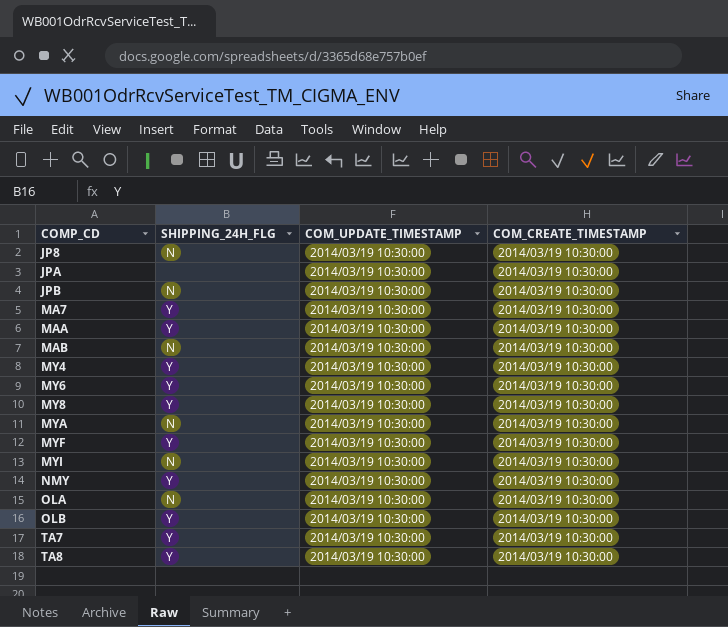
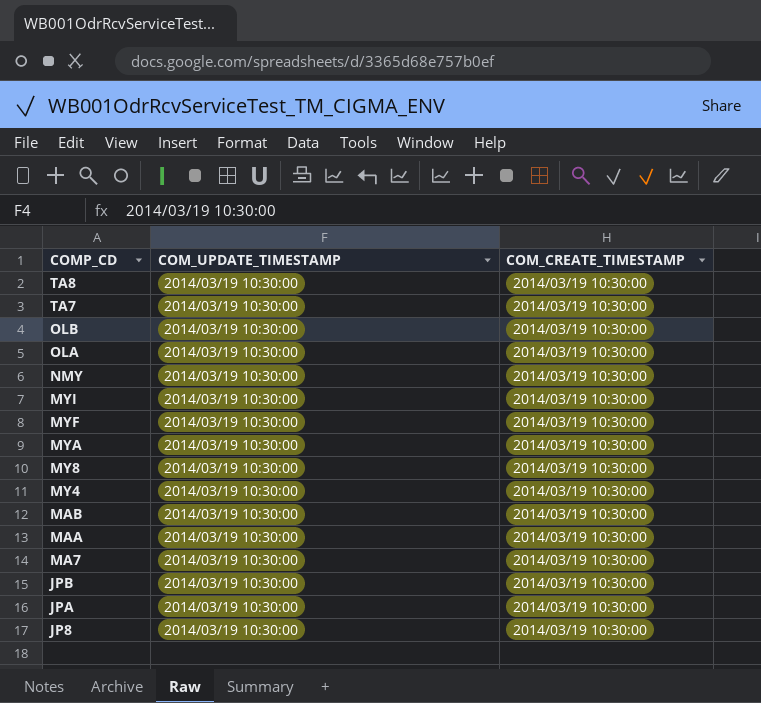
row order: COMP_CD ascending -> COMP_CD descending
column SHIPPING_24H_FLG | position: 2 -> none
row MY6: Y | 2014/03/19 10:30:00 | 2014/03/19 10:30:00 -> none

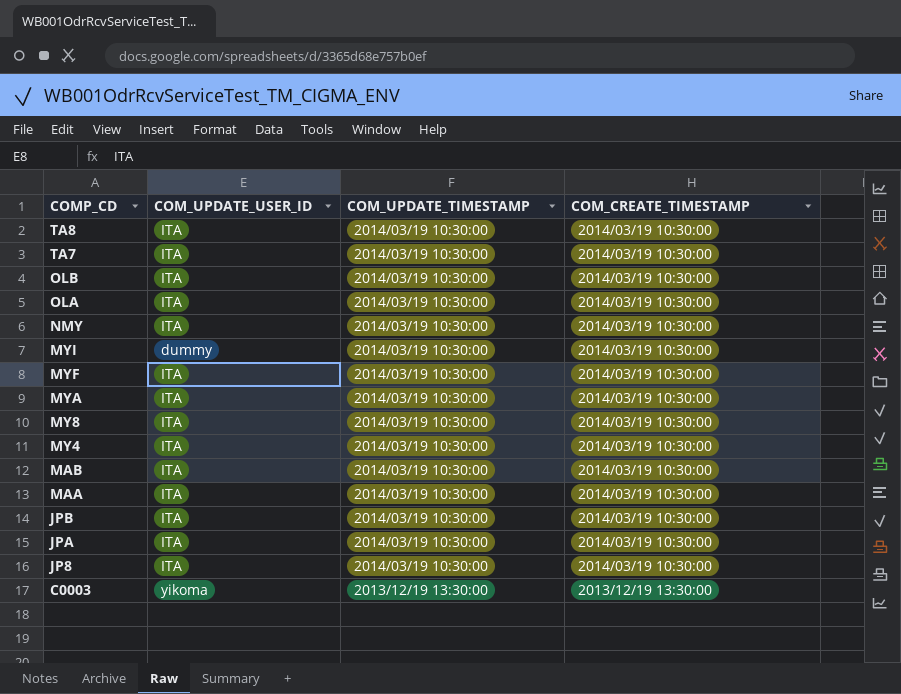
column COM_UPDATE_USER_ID | position: none -> 2
row MA7: 2014/03/19 10:30:00 | 2014/03/19 10:30:00 -> none
row C0003: none -> yikoma | 2013/12/19 13:30:00 | 2013/12/19 13:30:00

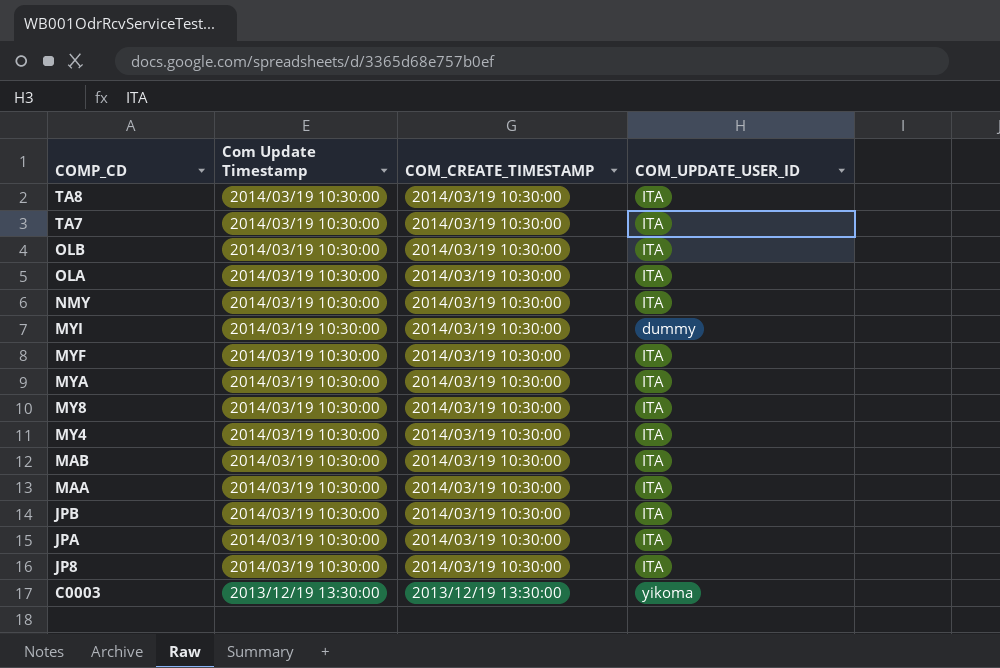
column name: COM_UPDATE_TIMESTAMP -> Com Update Timestamp
column COM_UPDATE_USER_ID | position: 2 -> 4

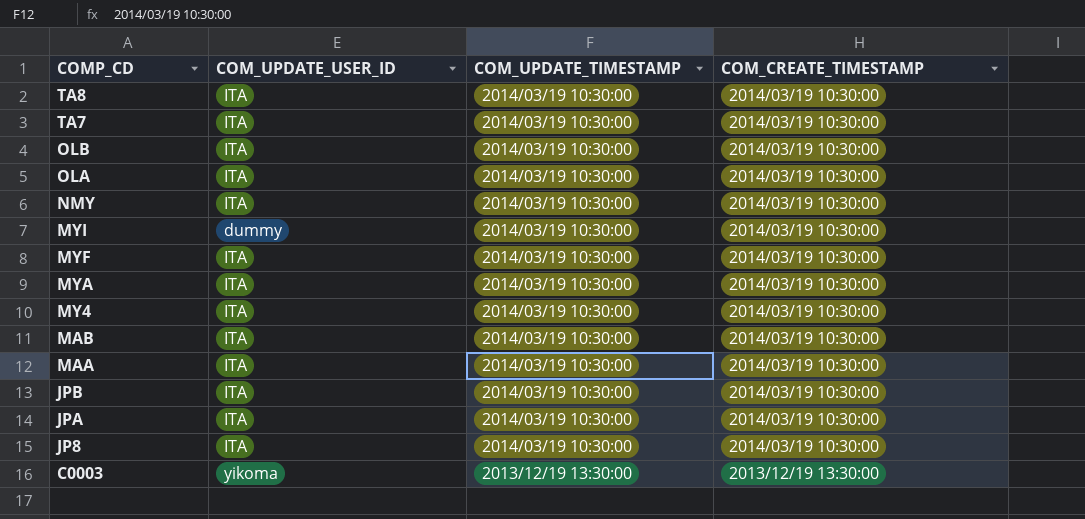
column COM_UPDATE_USER_ID | position: 4 -> 2
column name: Com Update Timestamp -> COM_UPDATE_TIMESTAMP
row MY8: 2014/03/19 10:30:00 | 2014/03/19 10:30:00 | ITA -> none

